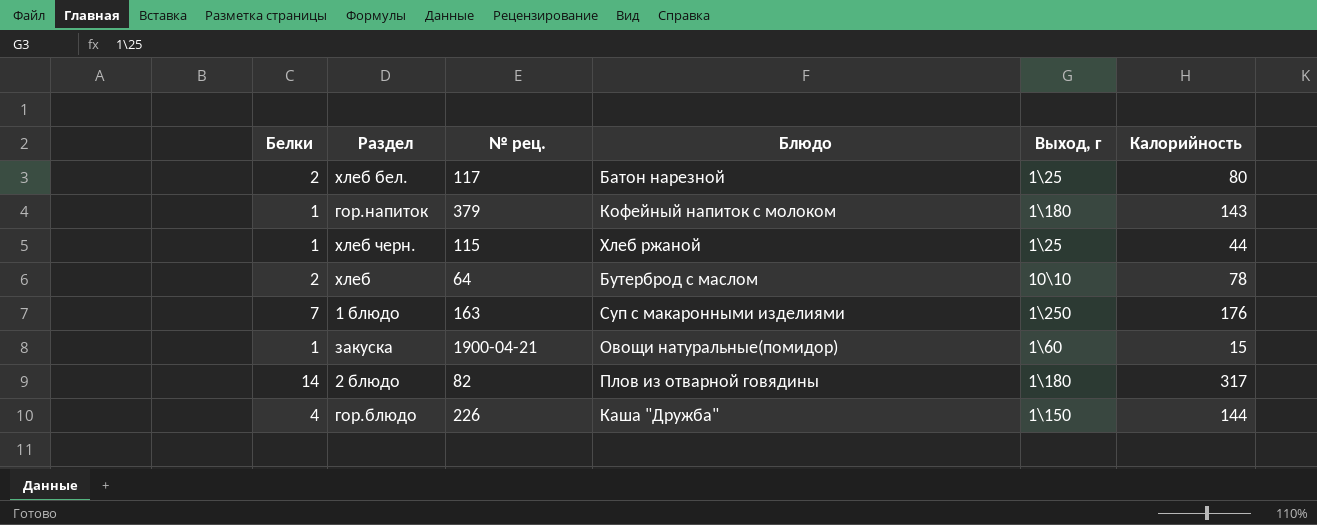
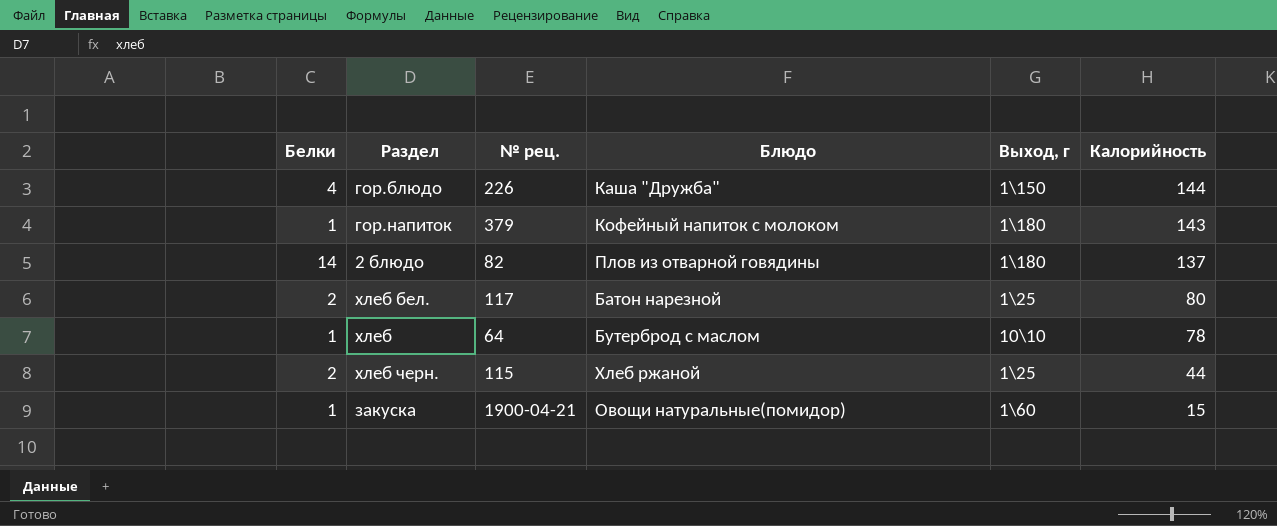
row order: none -> Калорийность descending
row 1 блюдо: 7 | 163 | Суп с макаронными изделиями | 1\250 | 176 -> none
2 блюдо | Калорийность: 317 -> 137
хлеб | Белки: 2 -> 1
хлеб черн. | Белки: 1 -> 2

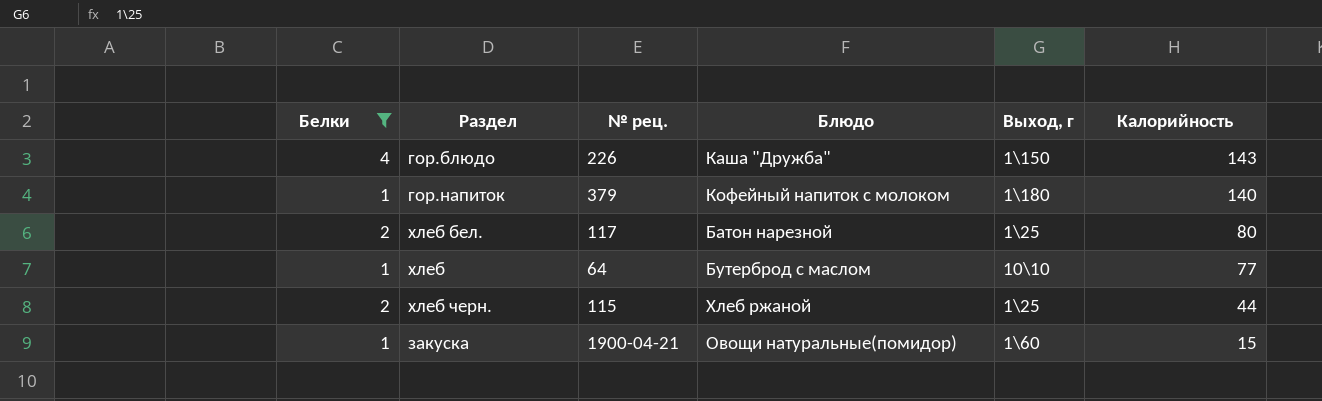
filter: none -> Белки != 14
гор.блюдо | Калорийность: 144 -> 143
гор.напиток | Калорийность: 143 -> 140
хлеб | Калорийность: 78 -> 77

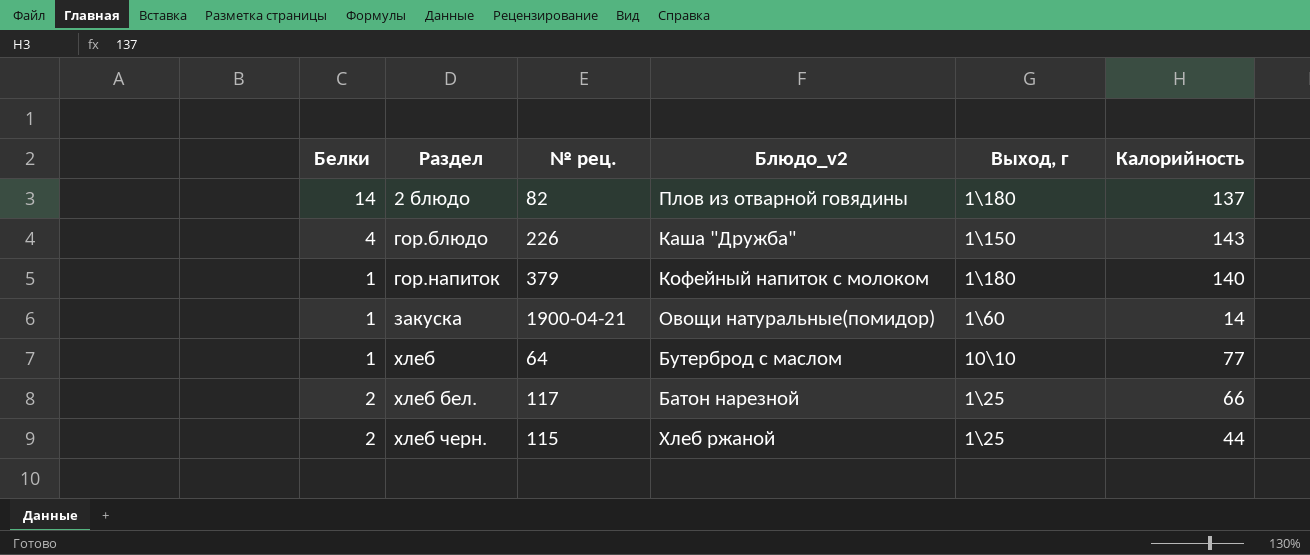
filter: Белки != 14 -> none
row order: Калорийность descending -> Раздел ascending
column name: Блюдо -> Блюдо_v2
закуска | Калорийность: 15 -> 14
хлеб бел. | Калорийность: 80 -> 66

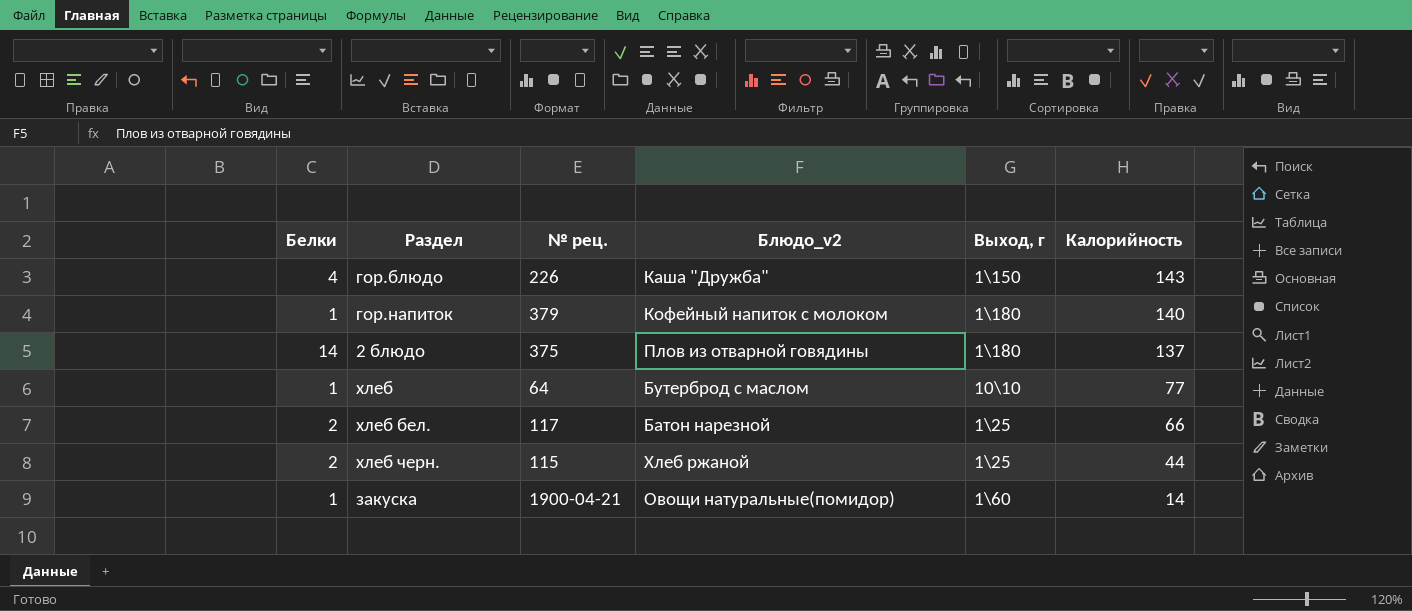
row order: Раздел ascending -> Калорийность descending
2 блюдо | № рец.: 82 -> 375

